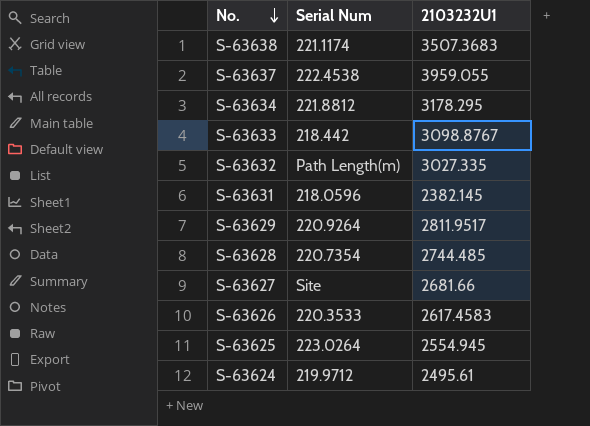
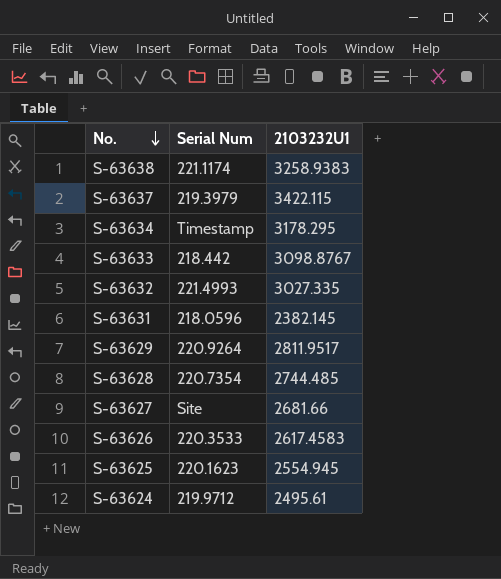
S-63638 | 2103232U1: 3507.3683 -> 3258.9383
S-63637 | Serial Num: 222.4538 -> 219.3979
S-63637 | 2103232U1: 3959.055 -> 3422.115
S-63634 | Serial Num: 221.8812 -> Timestamp
S-63632 | Serial Num: Path Length(m) -> 221.4993
S-63625 | Serial Num: 223.0264 -> 220.1623

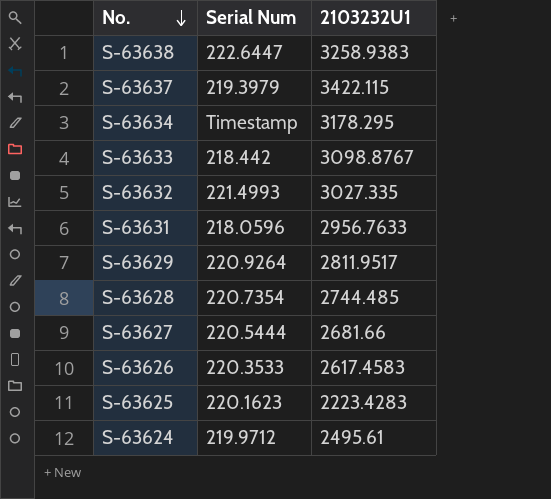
S-63638 | Serial Num: 221.1174 -> 222.6447
S-63631 | 2103232U1: 2382.145 -> 2956.7633
S-63627 | Serial Num: Site -> 220.5444
S-63625 | 2103232U1: 2554.945 -> 2223.4283

